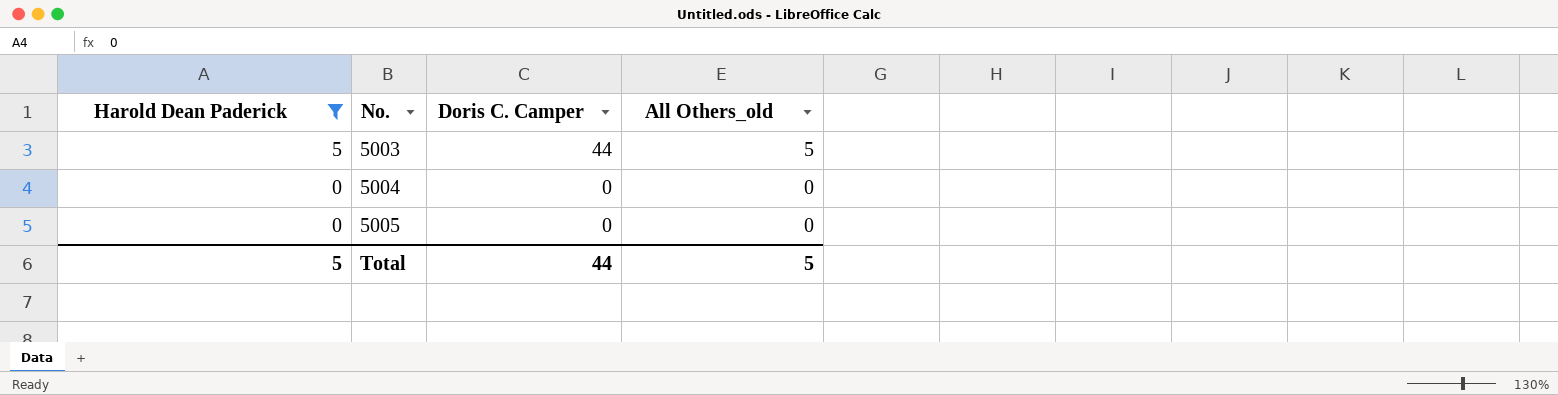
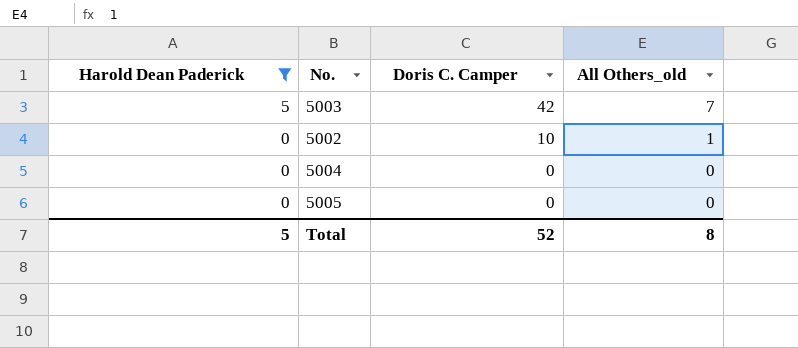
5003 | Doris C. Camper: 44 -> 42
5003 | All Others_old: 5 -> 7
row 5002: none -> 0 | 10 | 1
Total | Doris C. Camper: 44 -> 52
Total | All Others_old: 5 -> 8

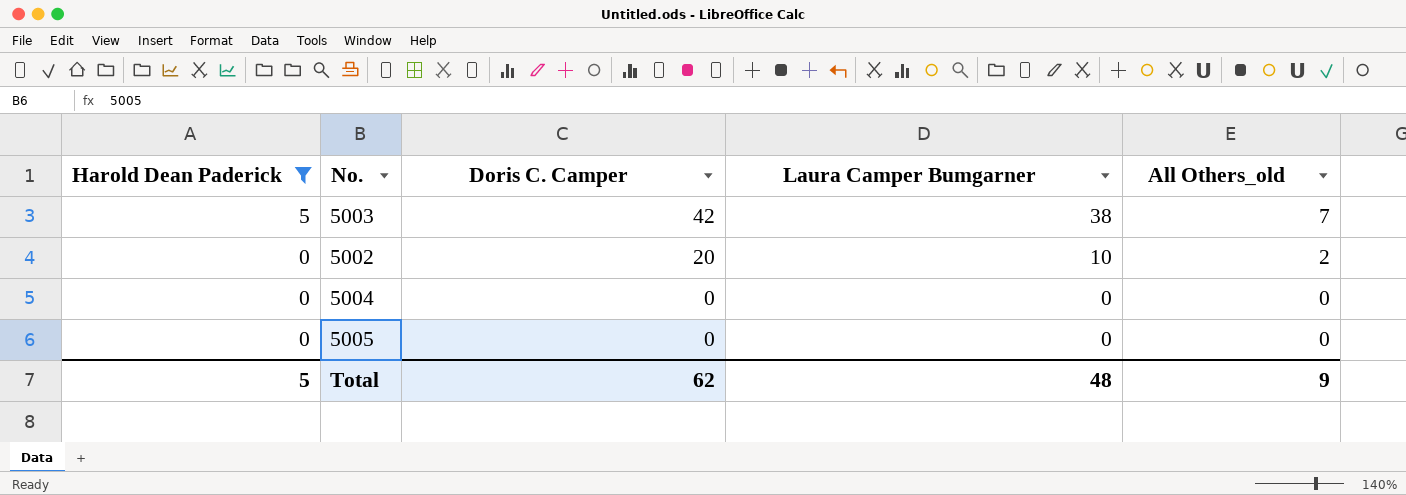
column Laura Camper Bumgarner | position: none -> 4
5002 | Doris C. Camper: 10 -> 20
5002 | All Others_old: 1 -> 2
Total | Doris C. Camper: 52 -> 62
Total | All Others_old: 8 -> 9

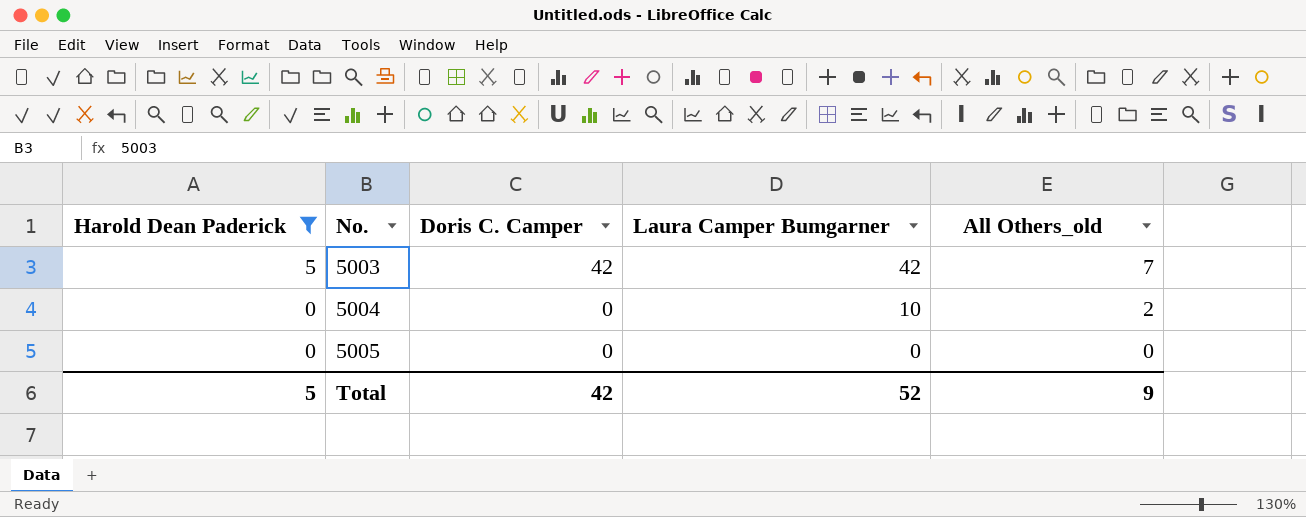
row 5002: 0 | 20 | 10 | 2 -> none
5003 | Laura Camper Bumgarner: 38 -> 42
5004 | Laura Camper Bumgarner: 0 -> 10
5004 | All Others_old: 0 -> 2
Total | Doris C. Camper: 62 -> 42
Total | Laura Camper Bumgarner: 48 -> 52

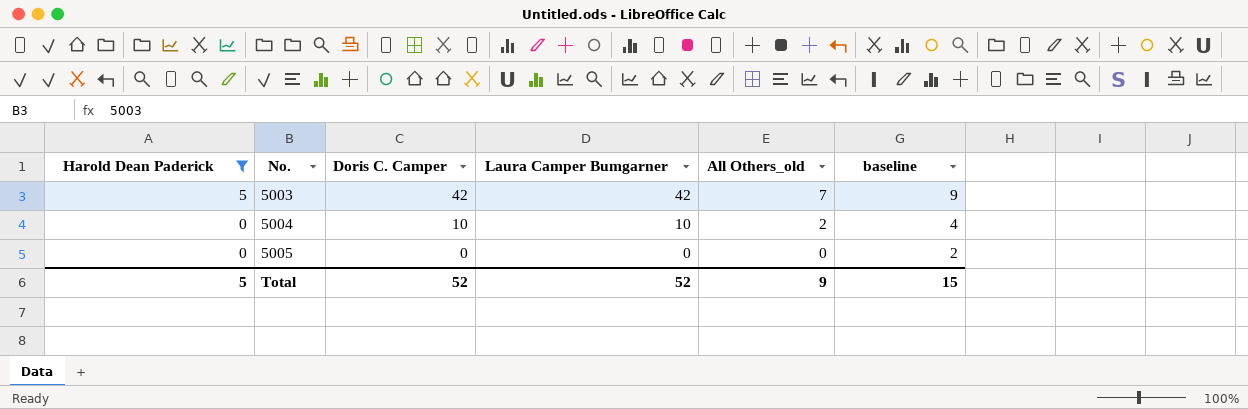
column baseline | formula: none -> [All Others_old] + 2
5004 | Doris C. Camper: 0 -> 10
Total | Doris C. Camper: 42 -> 52

